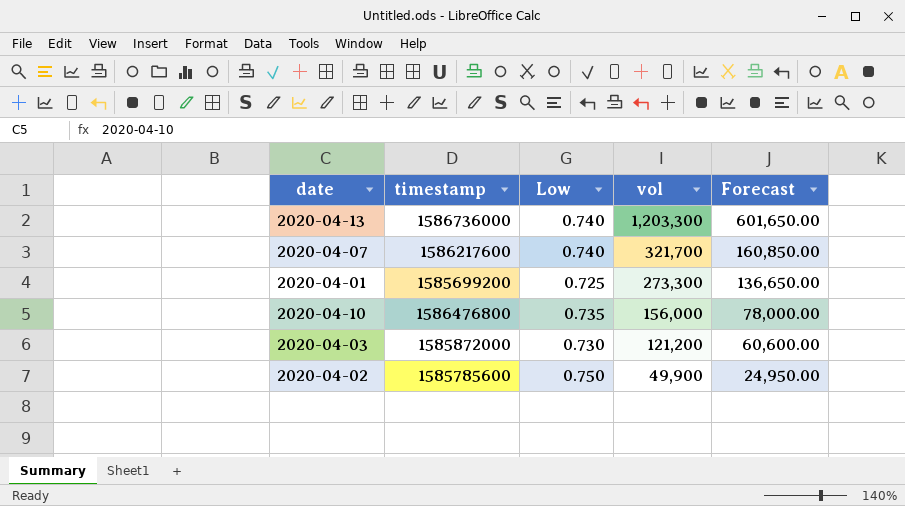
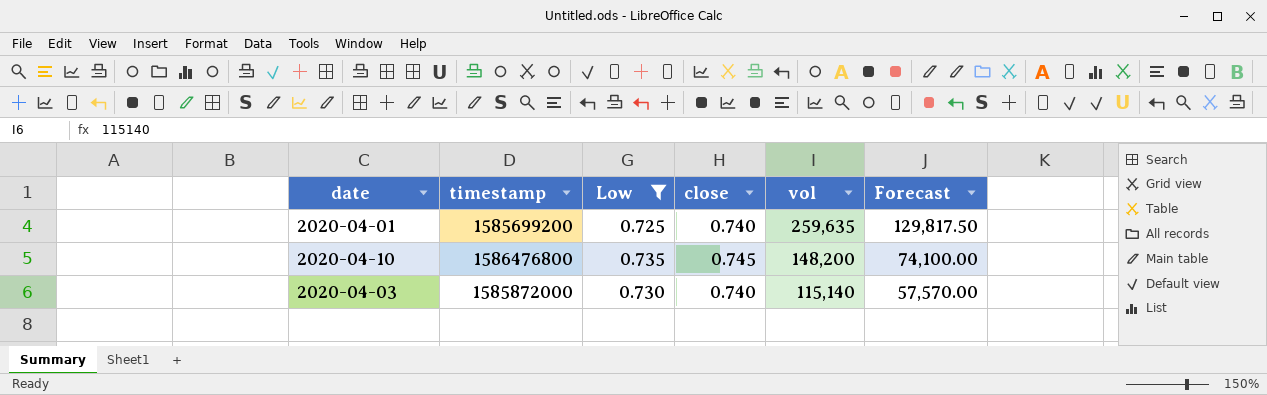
filter: none -> Low <= 0.735
column close | position: none -> 4
2020-04-01 | vol: 273,300 -> 259,635
2020-04-01 | Forecast: 136,650.00 -> 129,817.50
2020-04-10 | vol: 156,000 -> 148,200
2020-04-10 | Forecast: 78,000.00 -> 74,100.00
2020-04-03 | vol: 121,200 -> 115,140
2020-04-03 | Forecast: 60,600.00 -> 57,570.00

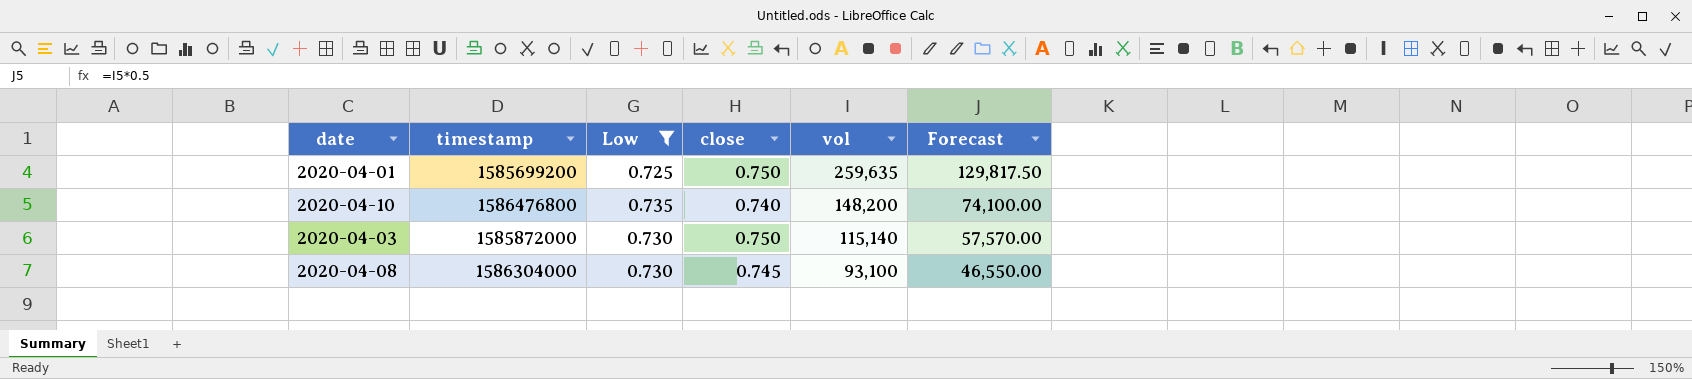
2020-04-01 | close: 0.740 -> 0.750
2020-04-10 | close: 0.745 -> 0.740
2020-04-03 | close: 0.740 -> 0.750
row 2020-04-08: none -> 1586304000 | 0.730 | 0.745 | 93,100 | 46,550.00

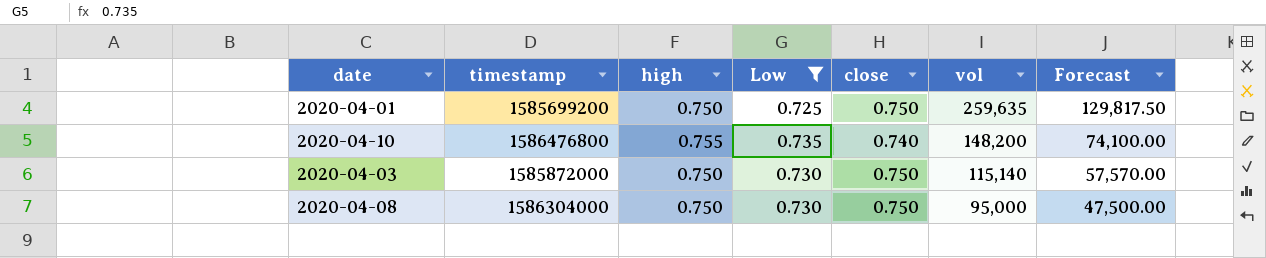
column high | position: none -> 3
2020-04-08 | close: 0.745 -> 0.750
2020-04-08 | vol: 93,100 -> 95,000
2020-04-08 | Forecast: 46,550.00 -> 47,500.00

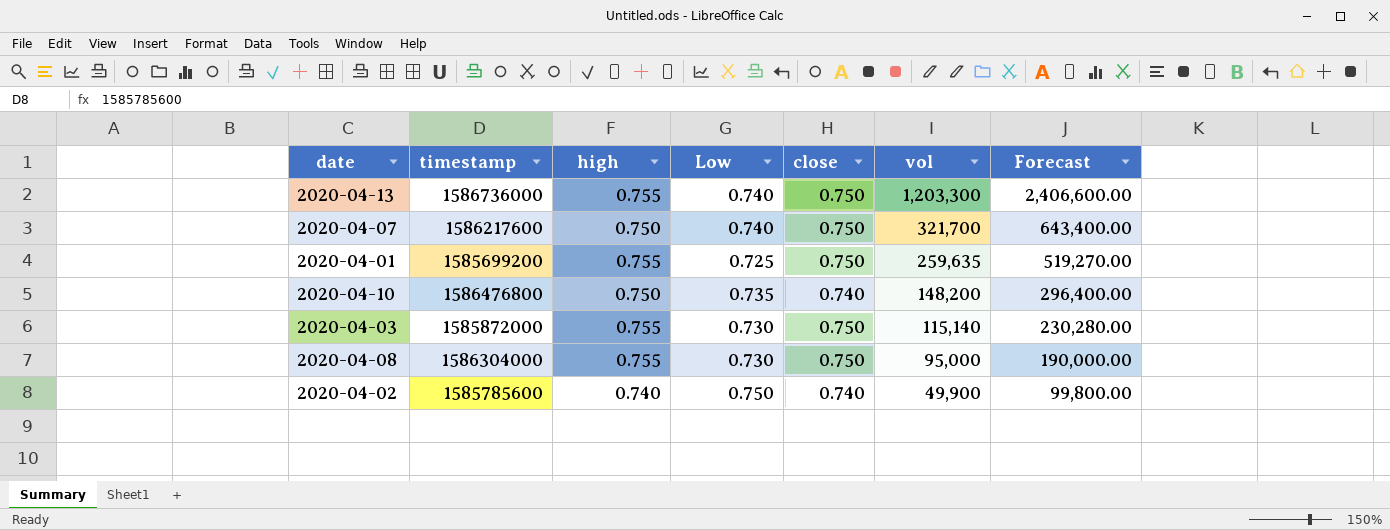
filter: Low <= 0.735 -> none
column Forecast | formula: [vol] * 0.5 -> [vol] * 2
2020-04-01 | high: 0.750 -> 0.755
2020-04-10 | high: 0.755 -> 0.750
2020-04-03 | high: 0.750 -> 0.755
2020-04-08 | high: 0.750 -> 0.755

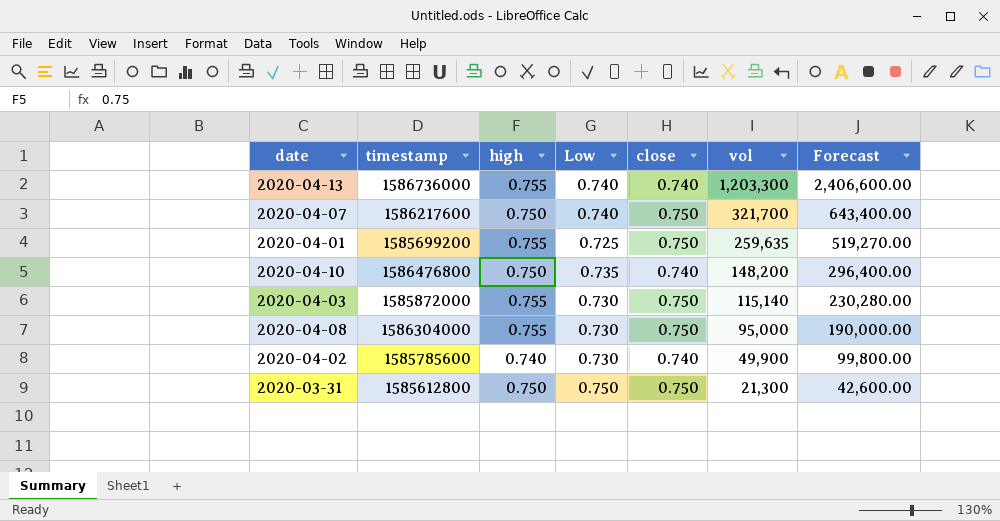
2020-04-13 | close: 0.750 -> 0.740
2020-04-02 | Low: 0.750 -> 0.730
row 2020-03-31: none -> 1585612800 | 0.750 | 0.750 | 0.750 | 21,300 | 42,600.00

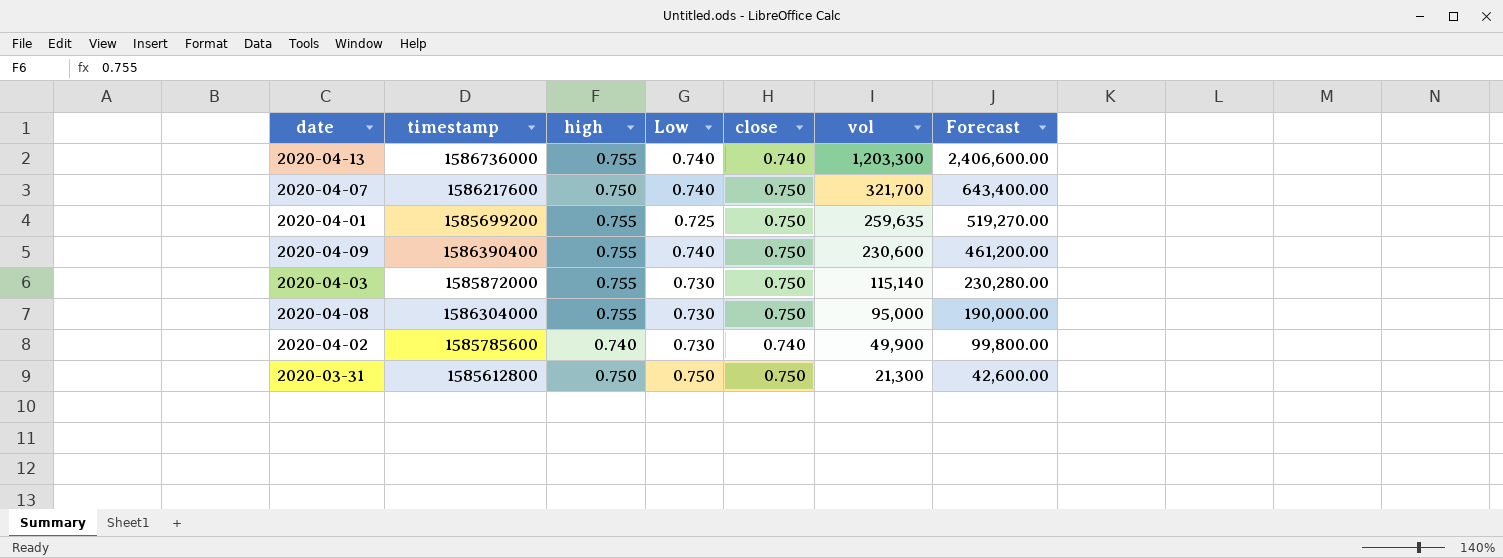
row 2020-04-10: 1586476800 | 0.750 | 0.735 | 0.740 | 148,200 | 296,400.00 -> none
row 2020-04-09: none -> 1586390400 | 0.755 | 0.740 | 0.750 | 230,600 | 461,200.00

